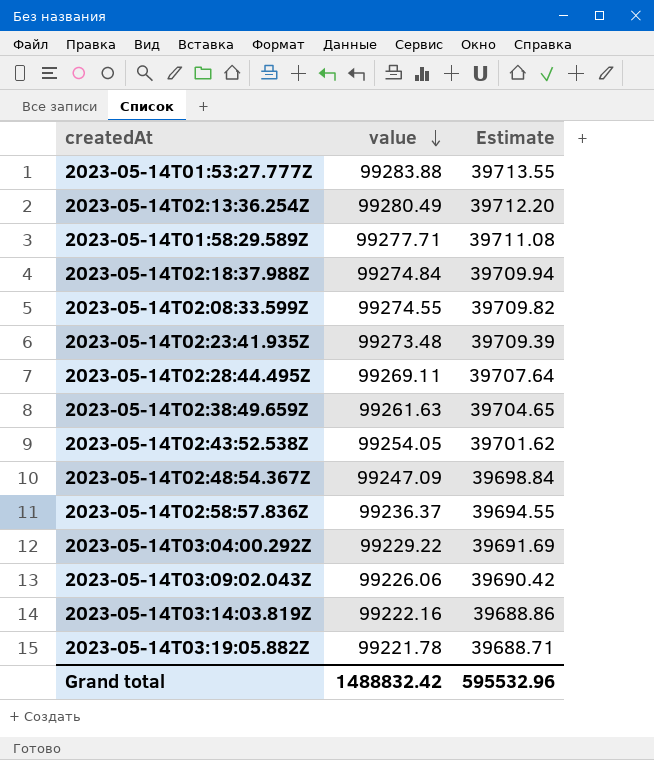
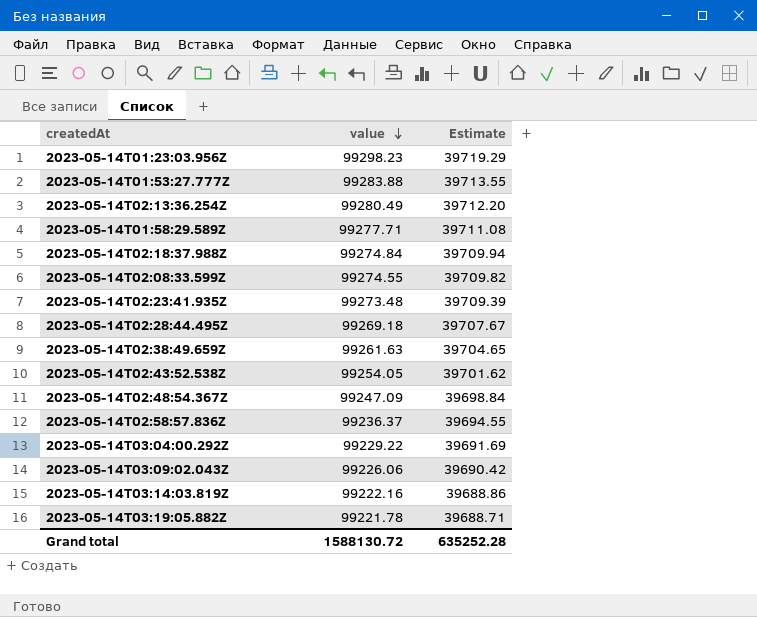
row 2023-05-14T01:23:03.956Z: none -> 99298.23 | 39719.29
2023-05-14T02:28:44.495Z | value: 99269.11 -> 99269.18
2023-05-14T02:28:44.495Z | Estimate: 39707.64 -> 39707.67
Grand total | value: 1488832.42 -> 1588130.72
Grand total | Estimate: 595532.96 -> 635252.28

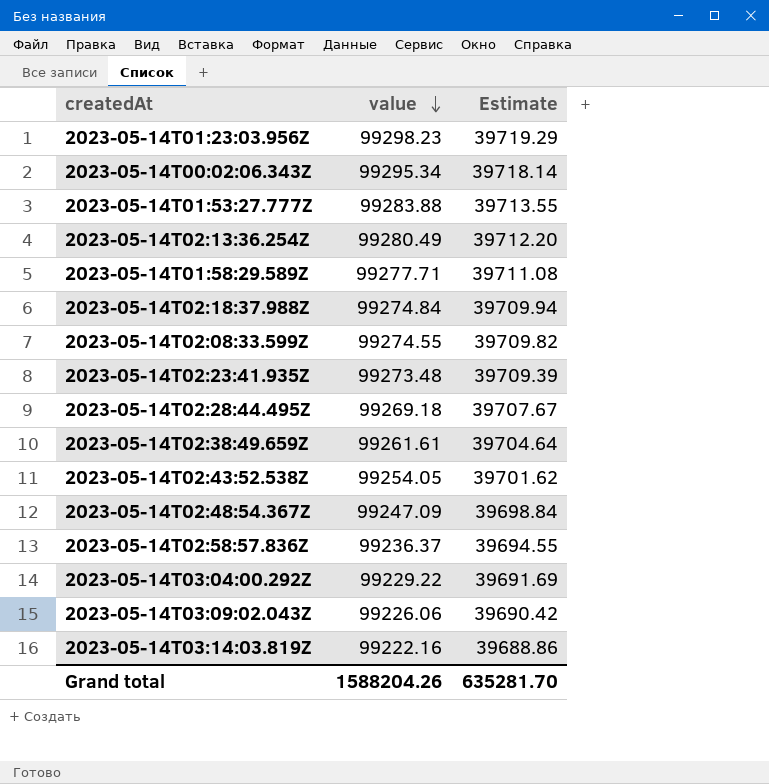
row 2023-05-14T03:19:05.882Z: 99221.78 | 39688.71 -> none
row 2023-05-14T00:02:06.343Z: none -> 99295.34 | 39718.14
2023-05-14T02:38:49.659Z | value: 99261.63 -> 99261.61
2023-05-14T02:38:49.659Z | Estimate: 39704.65 -> 39704.64
Grand total | value: 1588130.72 -> 1588204.26
Grand total | Estimate: 635252.28 -> 635281.70

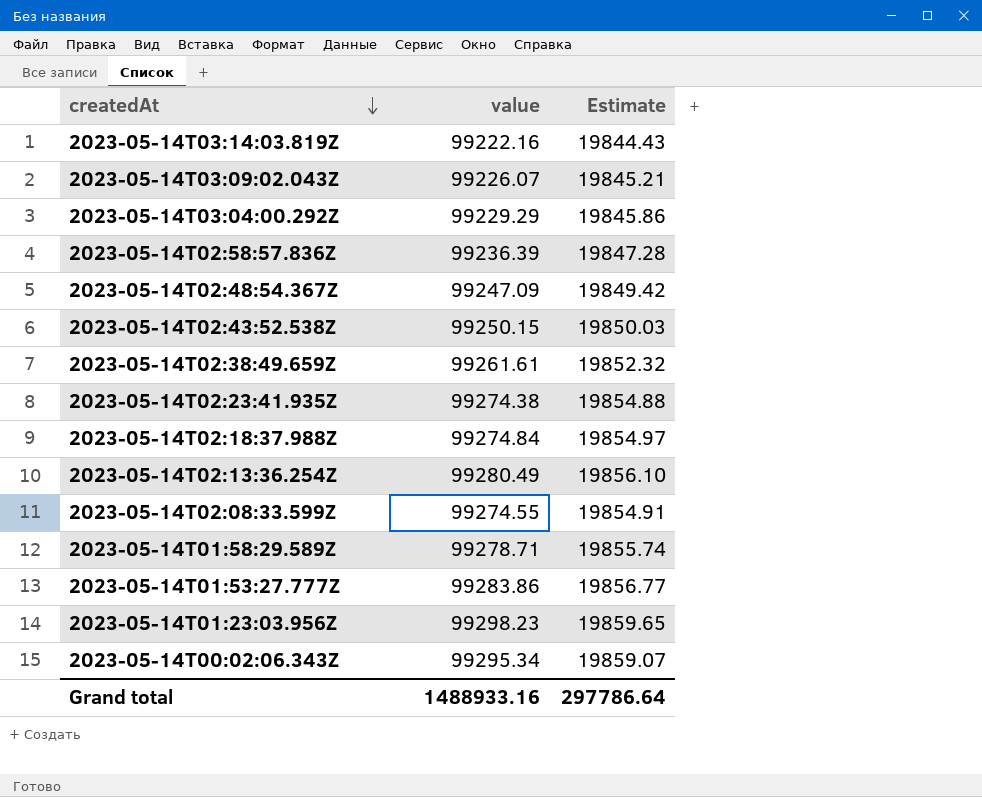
row order: value descending -> createdAt descending
column Estimate | formula: [value] * 0.4 -> [value] * 0.2
row 2023-05-14T02:28:44.495Z: 99269.18 | 39707.67 -> none
2023-05-14T03:09:02.043Z | value: 99226.06 -> 99226.07
2023-05-14T03:04:00.292Z | value: 99229.22 -> 99229.29
2023-05-14T02:58:57.836Z | value: 99236.37 -> 99236.39
2023-05-14T02:43:52.538Z | value: 99254.05 -> 99250.15
2023-05-14T02:23:41.935Z | value: 99273.48 -> 99274.38
2023-05-14T01:58:29.589Z | value: 99277.71 -> 99278.71
2023-05-14T01:53:27.777Z | value: 99283.88 -> 99283.86
Grand total | value: 1588204.26 -> 1488933.16
Grand total | Estimate: 635281.70 -> 297786.64

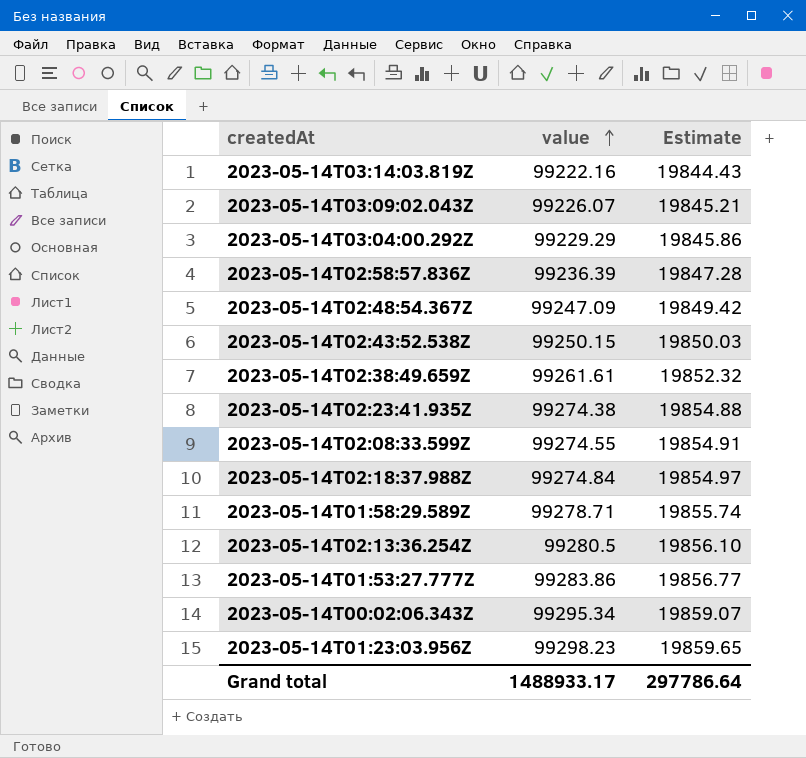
row order: createdAt descending -> value ascending
2023-05-14T02:13:36.254Z | value: 99280.49 -> 99280.5
Grand total | value: 1488933.16 -> 1488933.17

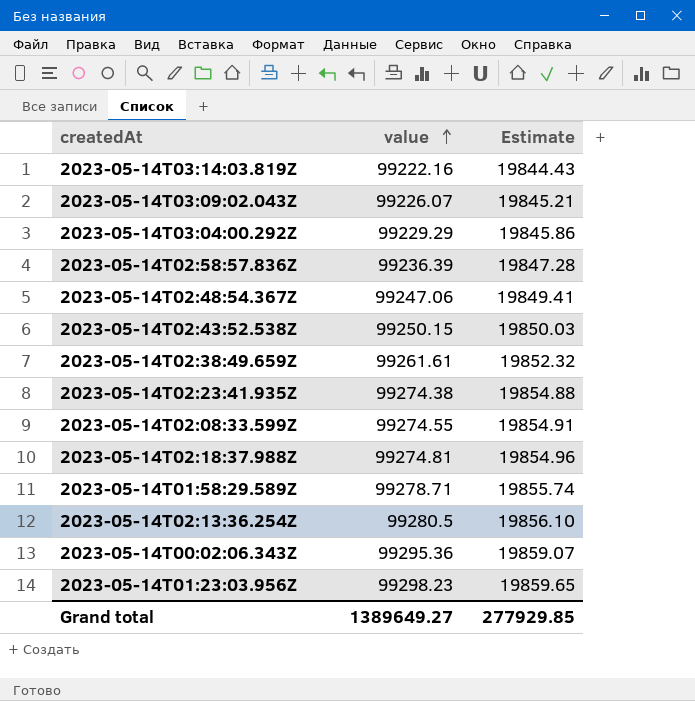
row 2023-05-14T01:53:27.777Z: 99283.86 | 19856.77 -> none
2023-05-14T02:48:54.367Z | value: 99247.09 -> 99247.06
2023-05-14T02:48:54.367Z | Estimate: 19849.42 -> 19849.41
2023-05-14T02:18:37.988Z | value: 99274.84 -> 99274.81
2023-05-14T02:18:37.988Z | Estimate: 19854.97 -> 19854.96
2023-05-14T00:02:06.343Z | value: 99295.34 -> 99295.36
Grand total | value: 1488933.17 -> 1389649.27
Grand total | Estimate: 297786.64 -> 277929.85

